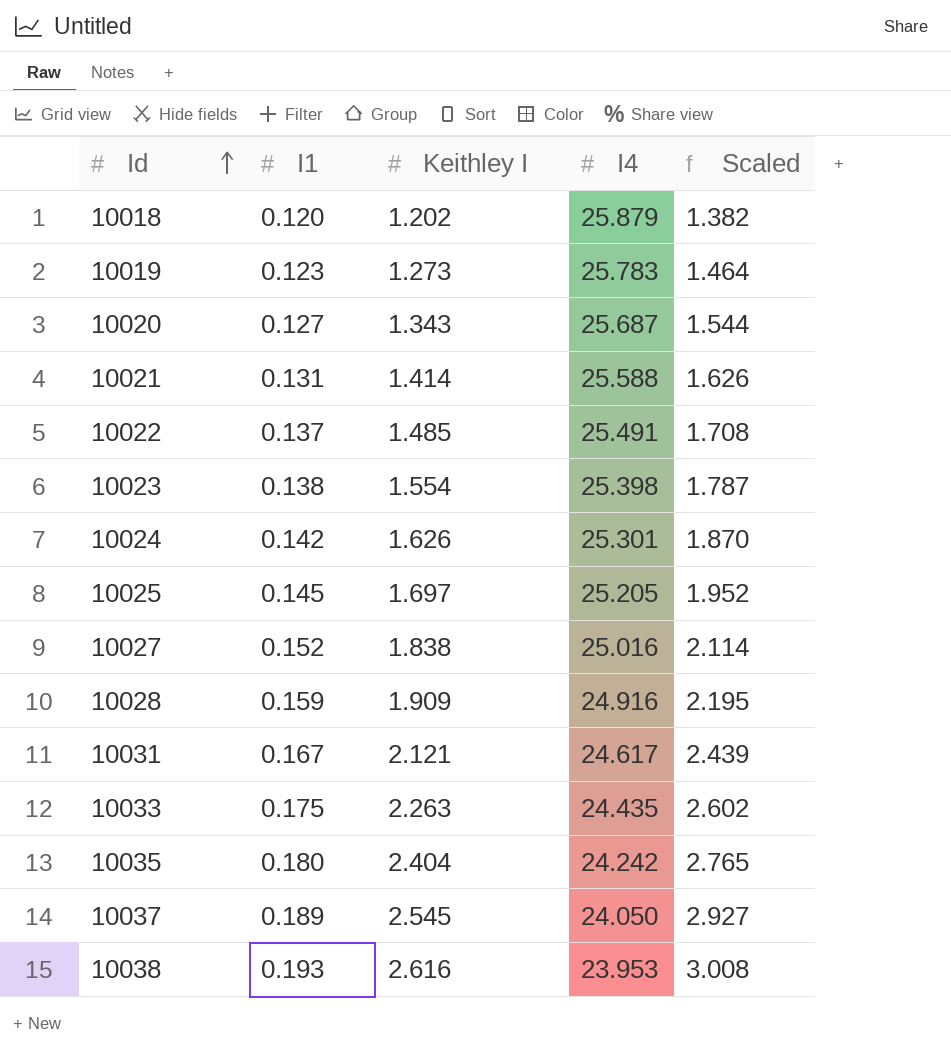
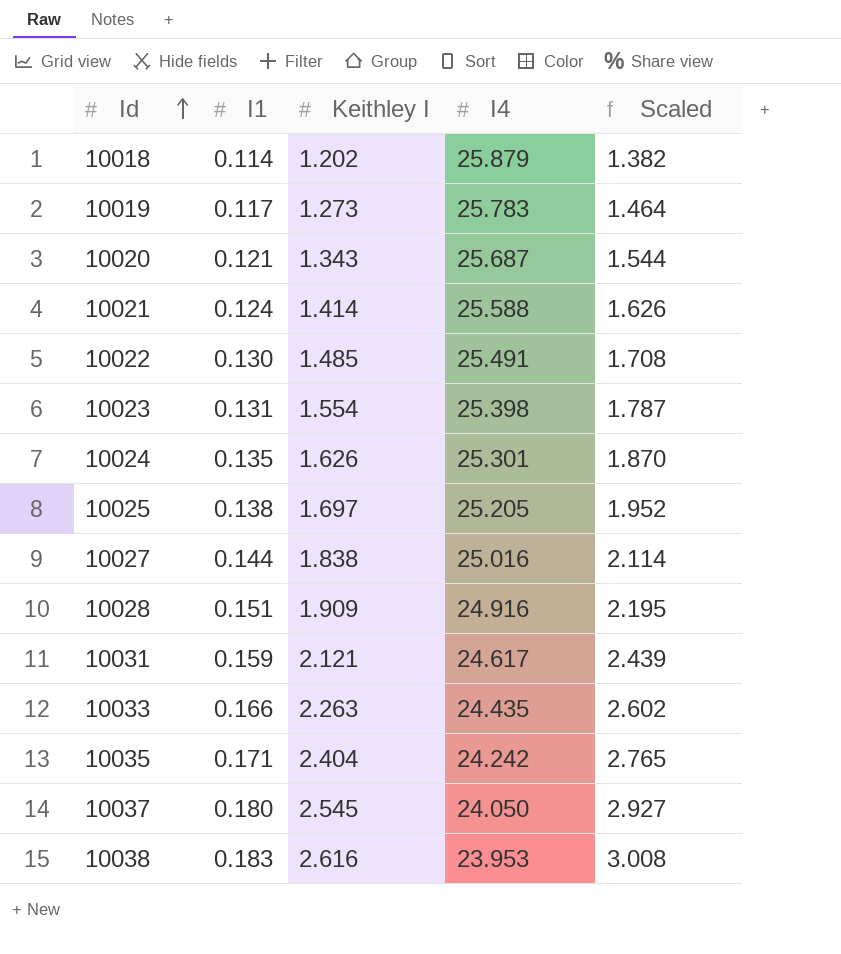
10018 | I1: 0.120 -> 0.114
10019 | I1: 0.123 -> 0.117
10020 | I1: 0.127 -> 0.121
10021 | I1: 0.131 -> 0.124
10022 | I1: 0.137 -> 0.130
10023 | I1: 0.138 -> 0.131
10024 | I1: 0.142 -> 0.135
10025 | I1: 0.145 -> 0.138
10027 | I1: 0.152 -> 0.144
10028 | I1: 0.159 -> 0.151
10031 | I1: 0.167 -> 0.159
10033 | I1: 0.175 -> 0.166
10035 | I1: 0.180 -> 0.171
10037 | I1: 0.189 -> 0.180
10038 | I1: 0.193 -> 0.183

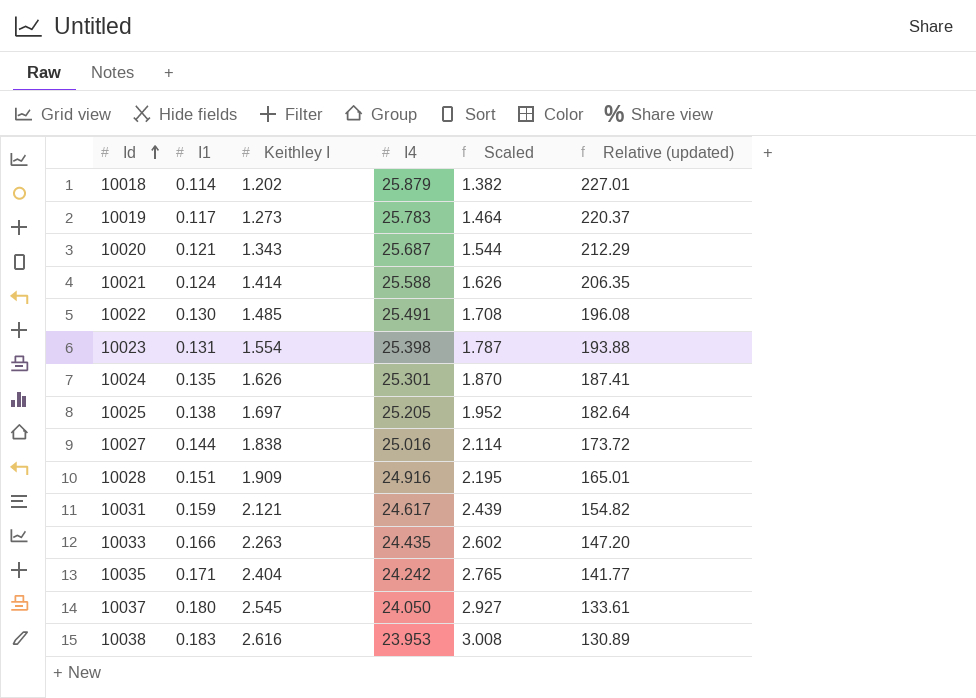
column Relative (updated) | formula: none -> [I4] / [I1]

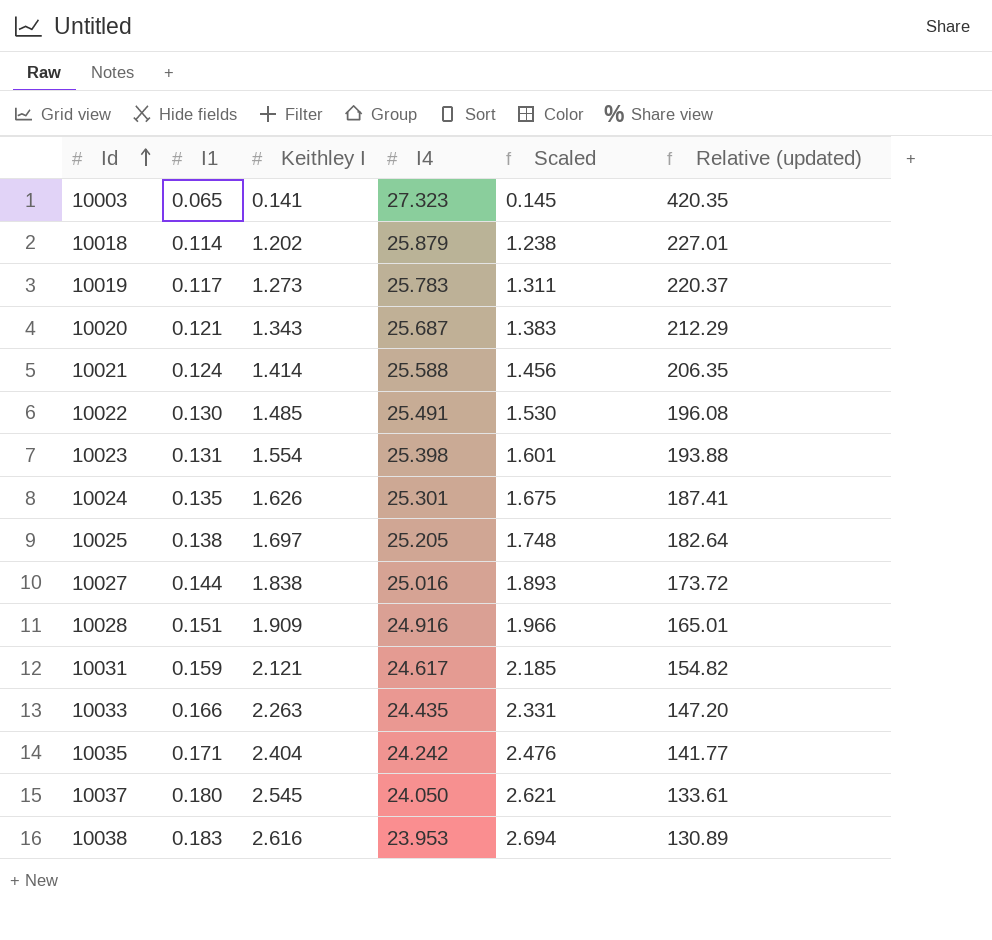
column Scaled | formula: [Keithley I] * 1.15 -> [Keithley I] * 1.03
row 10003: none -> 0.065 | 0.141 | 27.323 | 0.145 | 420.35

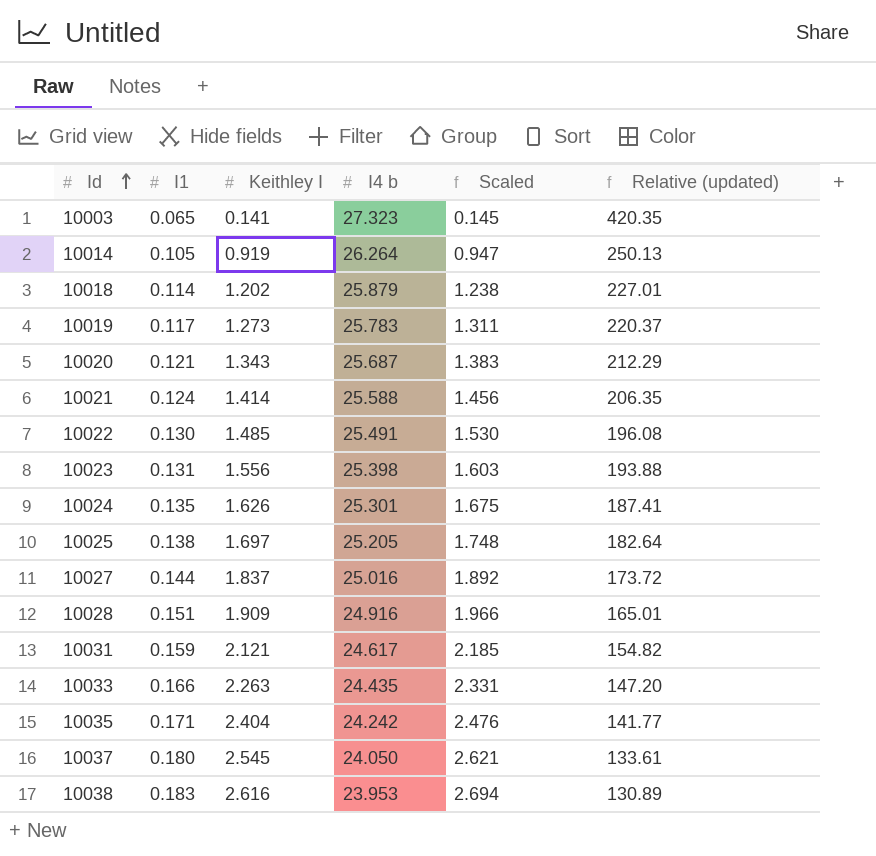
column name: I4 -> I4 b
row 10014: none -> 0.105 | 0.919 | 26.264 | 0.947 | 250.13
10023 | Keithley I: 1.554 -> 1.556
10023 | Scaled: 1.601 -> 1.603
10027 | Keithley I: 1.838 -> 1.837
10027 | Scaled: 1.893 -> 1.892

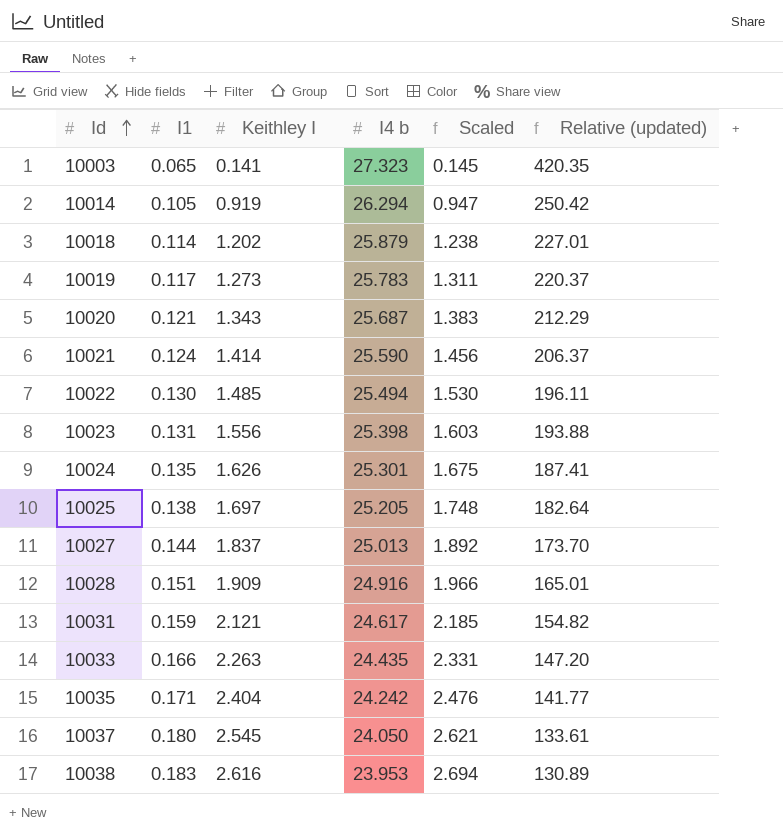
10014 | I4 b: 26.264 -> 26.294
10014 | Relative (updated): 250.13 -> 250.42
10021 | I4 b: 25.588 -> 25.590
10021 | Relative (updated): 206.35 -> 206.37
10022 | I4 b: 25.491 -> 25.494
10022 | Relative (updated): 196.08 -> 196.11
10027 | I4 b: 25.016 -> 25.013
10027 | Relative (updated): 173.72 -> 173.70

